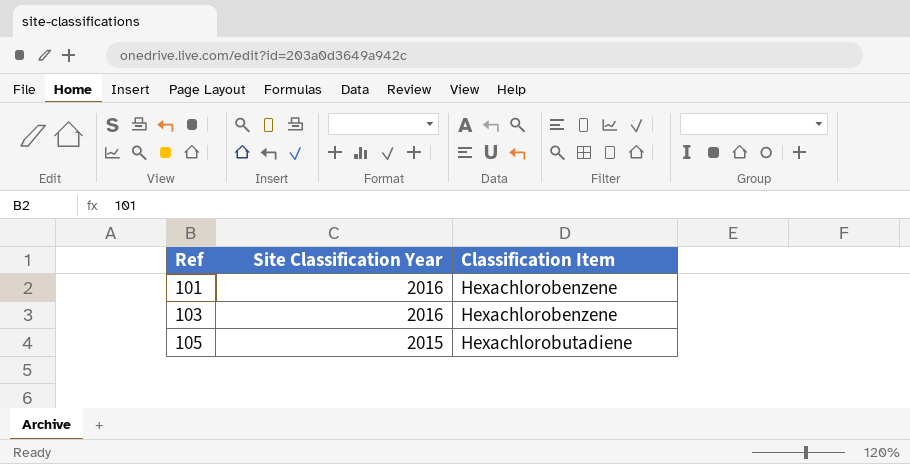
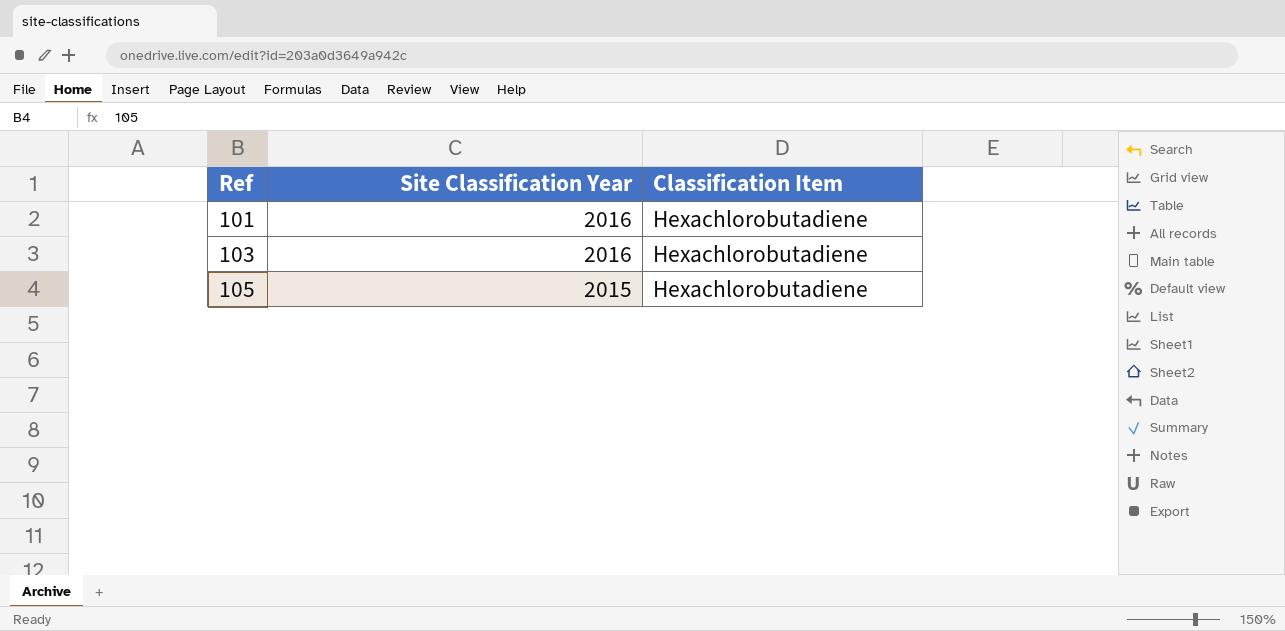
101 | Classification Item: Hexachlorobenzene -> Hexachlorobutadiene
103 | Classification Item: Hexachlorobenzene -> Hexachlorobutadiene

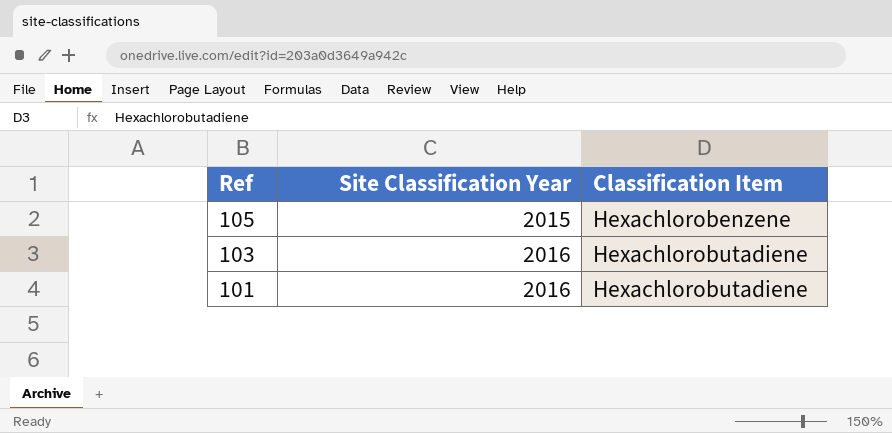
row order: Ref ascending -> Ref descending
105 | Classification Item: Hexachlorobutadiene -> Hexachlorobenzene

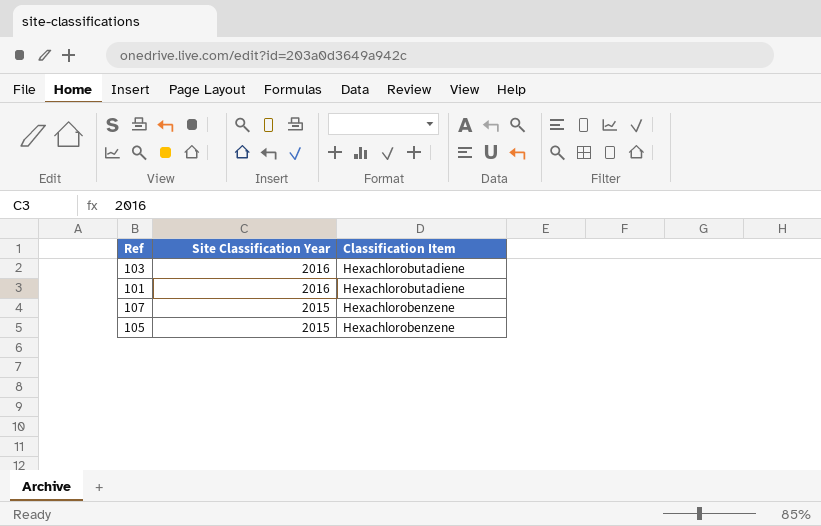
row order: Ref descending -> Site Classification Year descending
row 107: none -> 2015 | Hexachlorobenzene

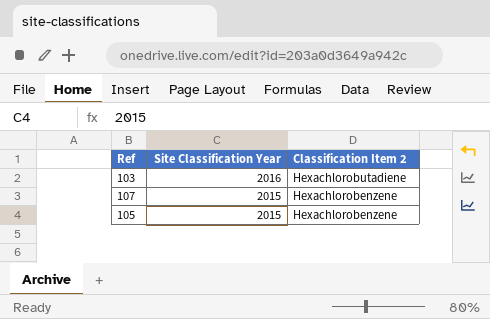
column name: Classification Item -> Classification Item 2
row 101: 2016 | Hexachlorobutadiene -> none

